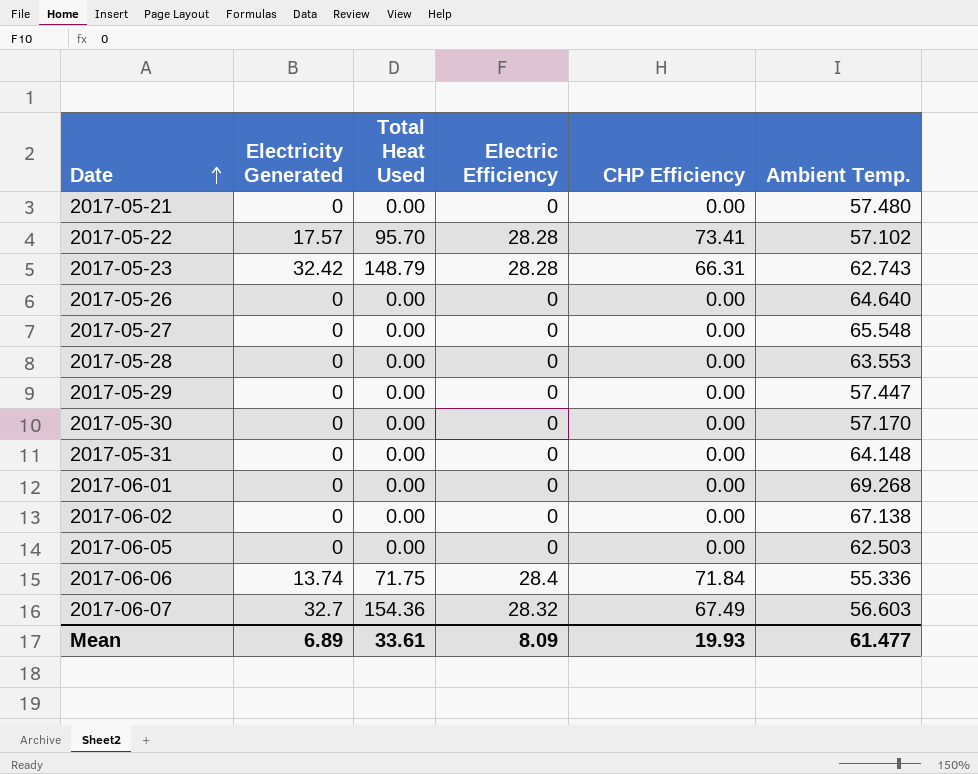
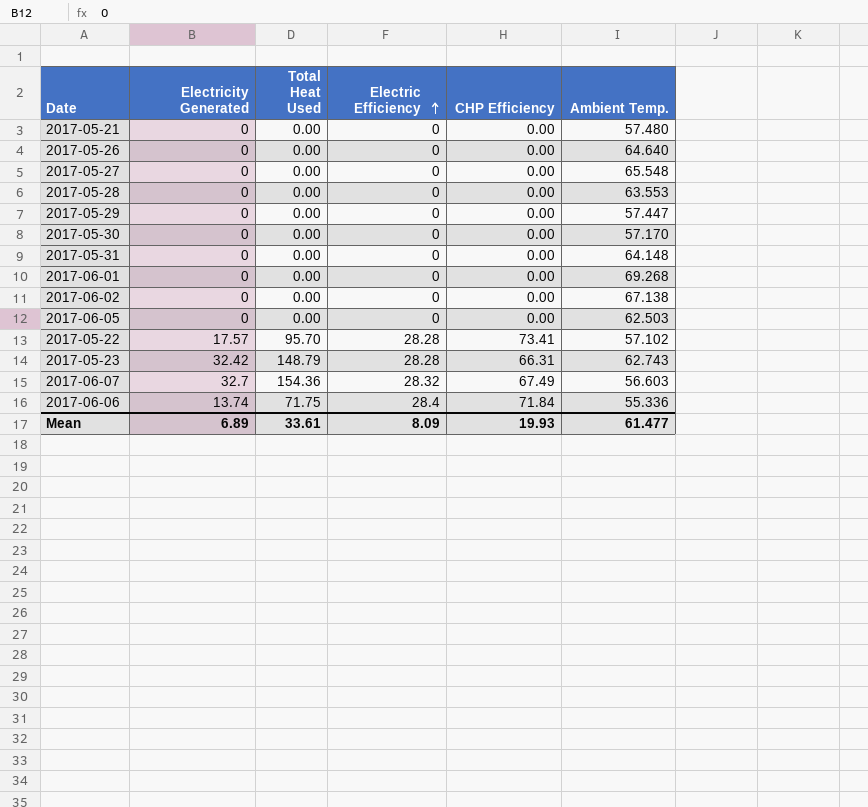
row order: Date ascending -> Electric Efficiency ascending

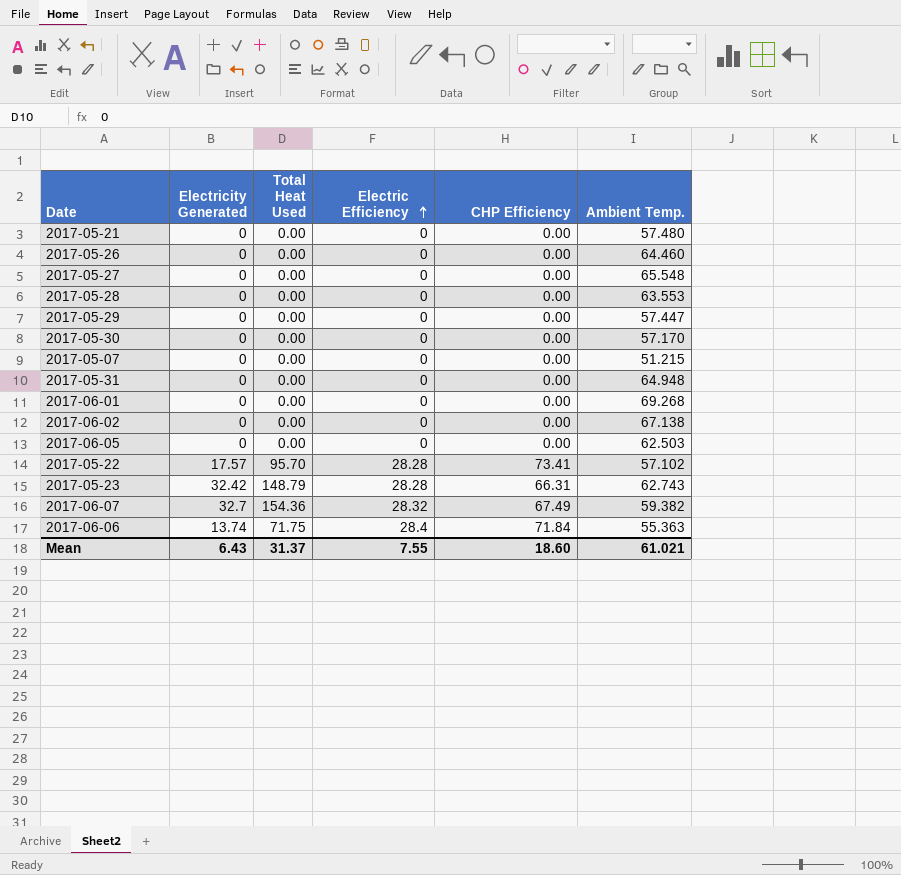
2017-05-26 | Ambient Temp.: 64.640 -> 64.460
row 2017-05-07: none -> 0 | 0.00 | 0 | 0.00 | 51.215
2017-05-31 | Ambient Temp.: 64.148 -> 64.948
2017-06-07 | Ambient Temp.: 56.603 -> 59.382
2017-06-06 | Ambient Temp.: 55.336 -> 55.363
Mean | Electricity Generated: 6.89 -> 6.43
Mean | Total Heat Used: 33.61 -> 31.37
Mean | Electric Efficiency: 8.09 -> 7.55
Mean | CHP Efficiency: 19.93 -> 18.60
Mean | Ambient Temp.: 61.477 -> 61.021

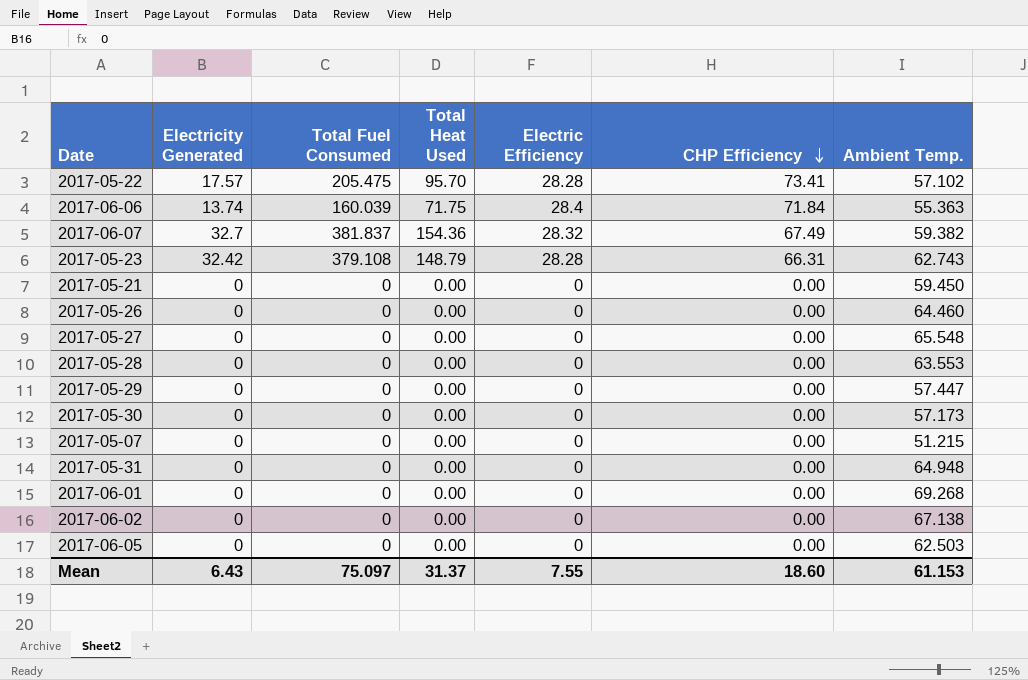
row order: Electric Efficiency ascending -> CHP Efficiency descending
column Total Fuel Consumed | position: none -> 3
2017-05-21 | Ambient Temp.: 57.480 -> 59.450
2017-05-30 | Ambient Temp.: 57.170 -> 57.173
Mean | Ambient Temp.: 61.021 -> 61.153

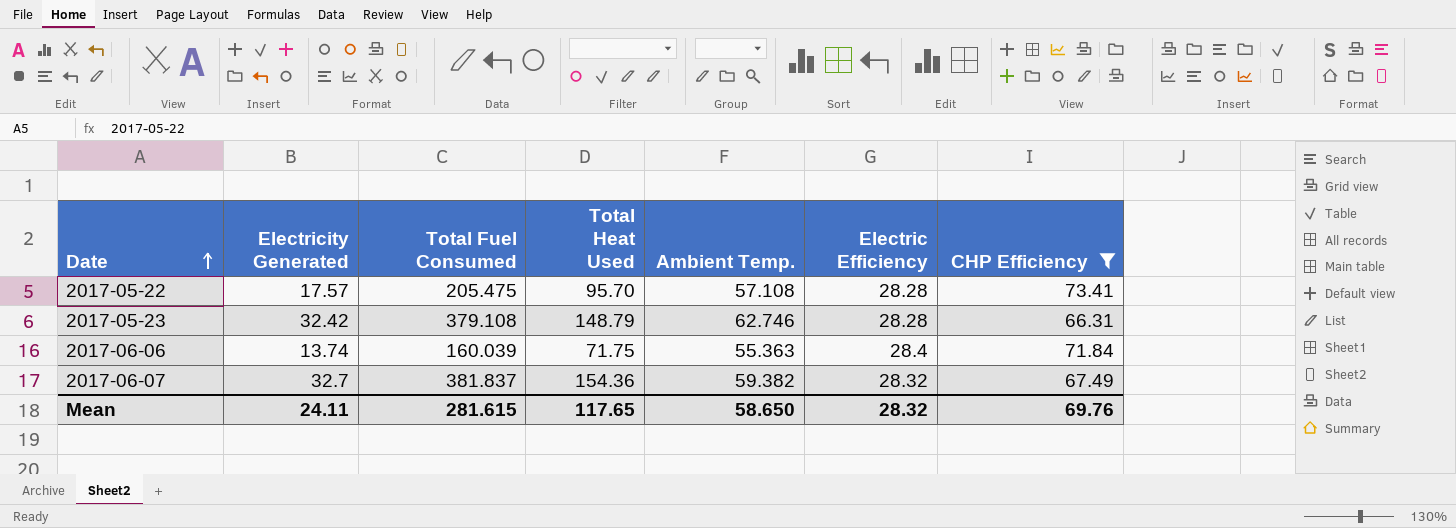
filter: none -> CHP Efficiency != 0.00
row order: CHP Efficiency descending -> Date ascending
column Ambient Temp. | position: 7 -> 5
2017-05-22 | Ambient Temp.: 57.102 -> 57.108
2017-05-23 | Ambient Temp.: 62.743 -> 62.746
Mean | Electricity Generated: 6.43 -> 24.11
Mean | Total Fuel Consumed: 75.097 -> 281.615
Mean | Total Heat Used: 31.37 -> 117.65
Mean | Ambient Temp.: 61.153 -> 58.650
Mean | Electric Efficiency: 7.55 -> 28.32
Mean | CHP Efficiency: 18.60 -> 69.76

